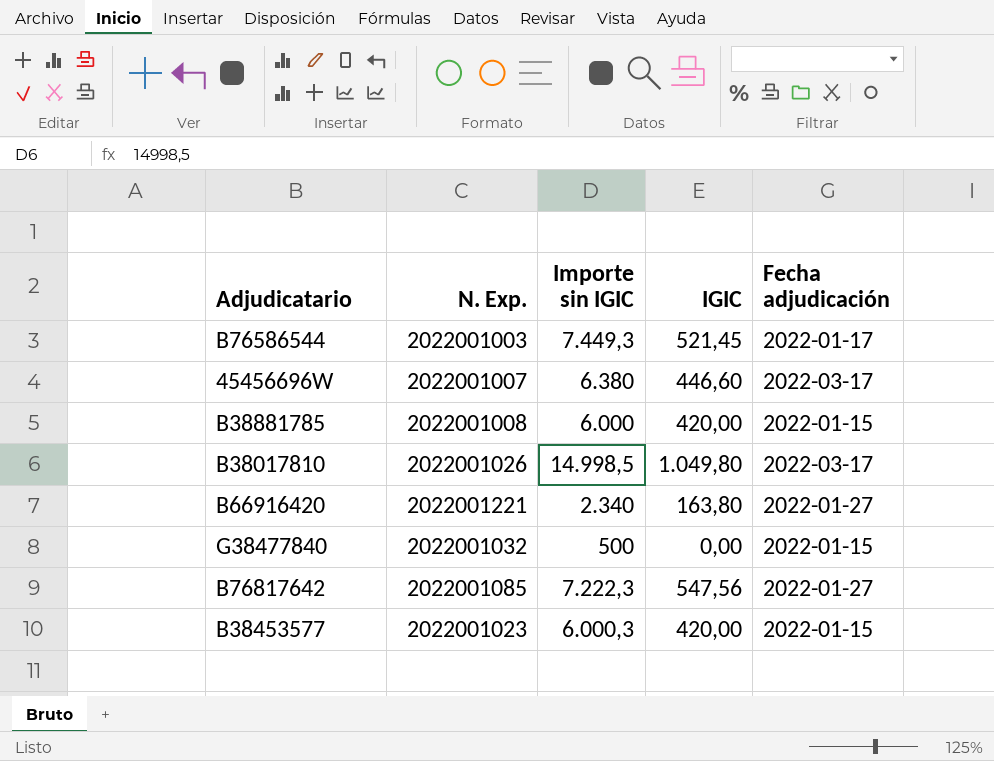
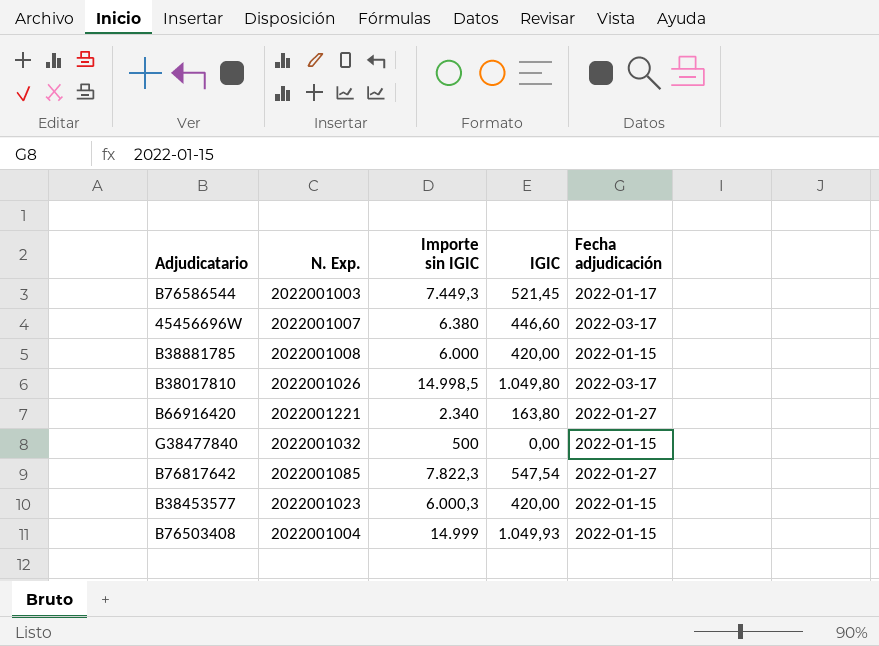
B76817642 | Importe sin IGIC: 7.222,3 -> 7.822,3
B76817642 | IGIC: 547,56 -> 547,54
row B76503408: none -> 2022001004 | 14.999 | 1.049,93 | 2022-01-15

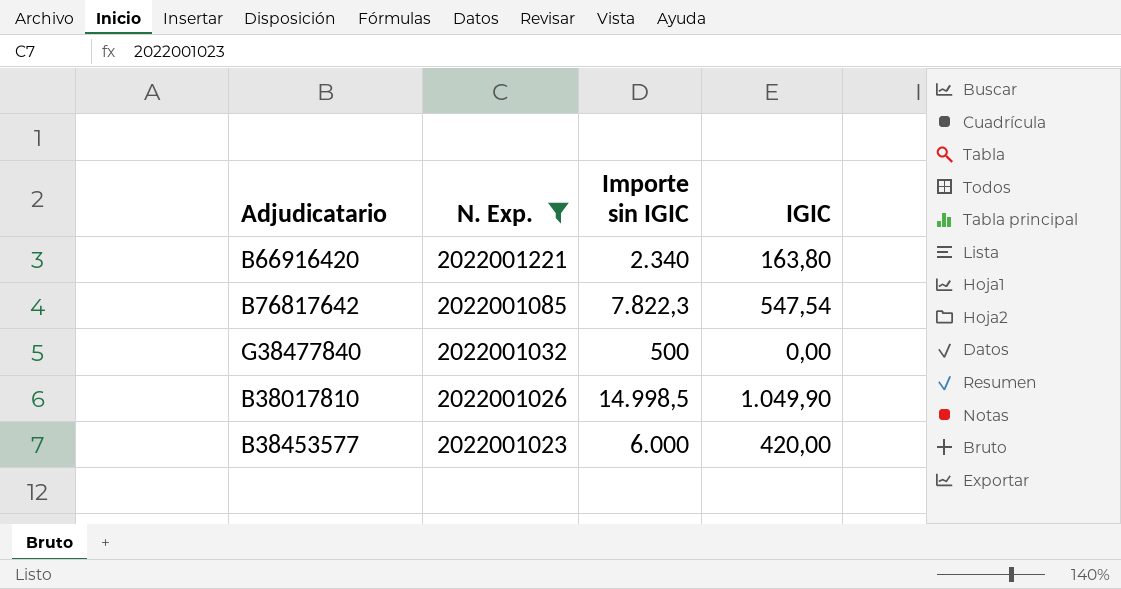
filter: none -> N. Exp. >= 2022001023
row order: none -> N. Exp. descending
column Fecha adjudicación | position: 5 -> none
B38017810 | IGIC: 1.049,80 -> 1.049,90
B38453577 | Importe sin IGIC: 6.000,3 -> 6.000

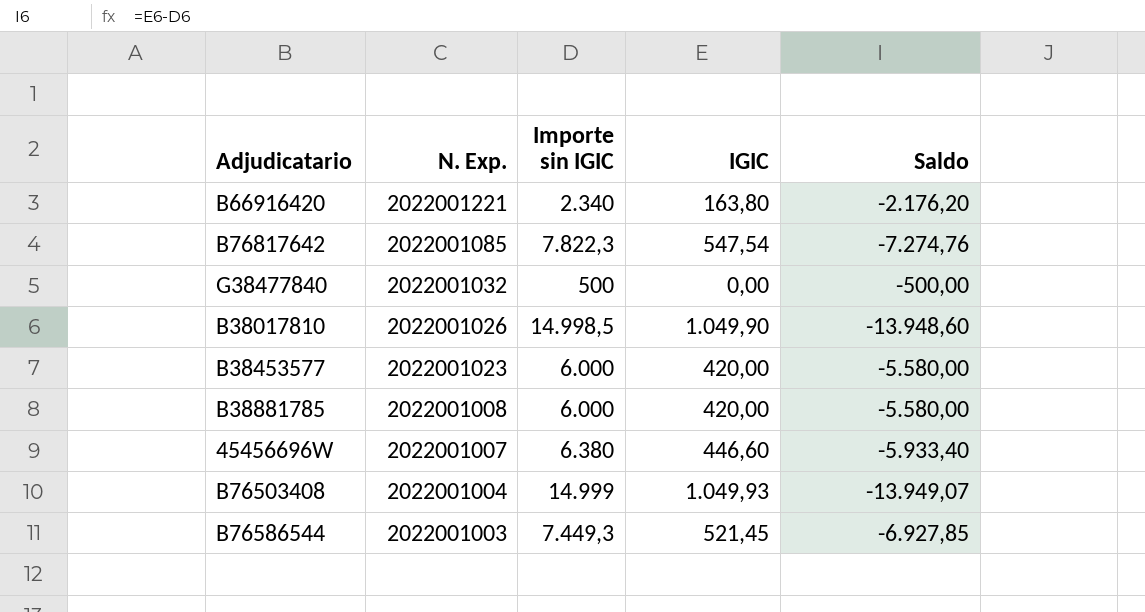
filter: N. Exp. >= 2022001023 -> none
column Saldo | formula: none -> [IGIC] - [Importe sin IGIC]

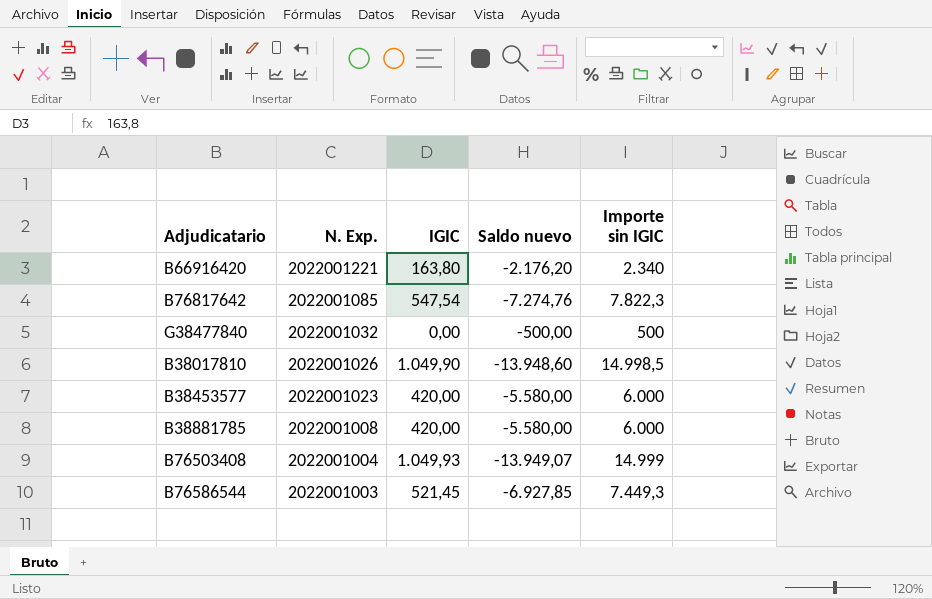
column name: Saldo -> Saldo nuevo
column Importe sin IGIC | position: 3 -> 5
row 45456696W: 2022001007 | 6.380 | 446,60 | -5.933,40 -> none

